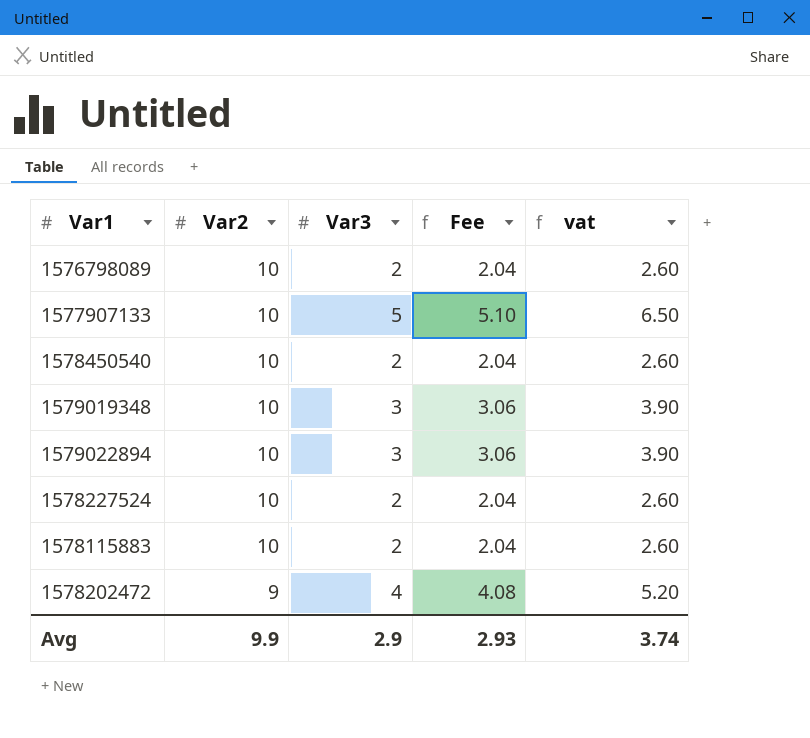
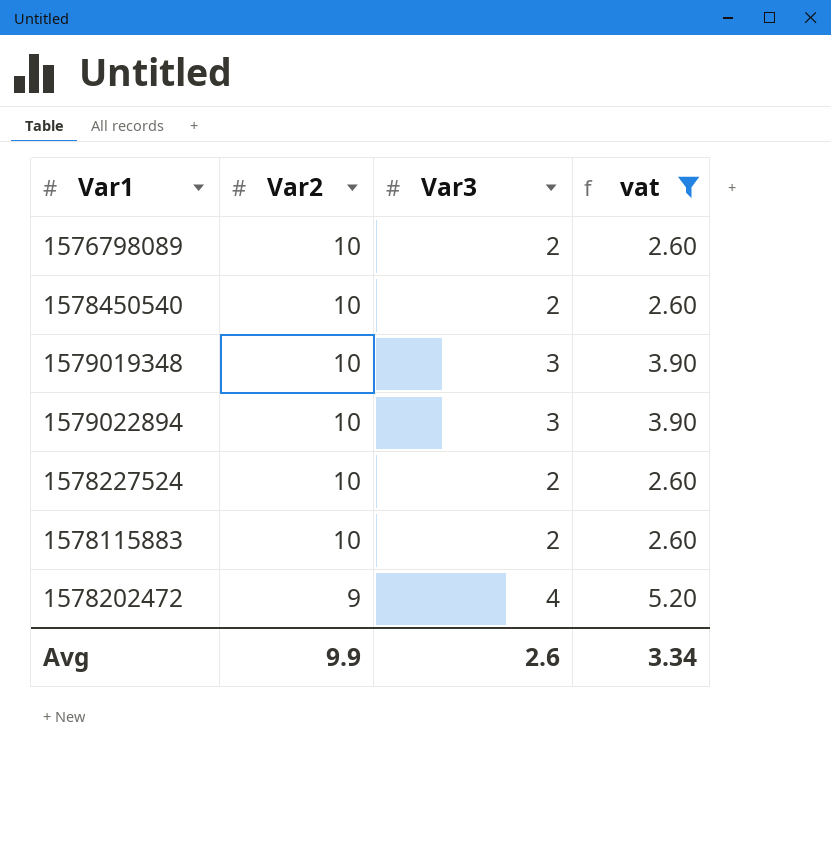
filter: none -> vat != 6.50
column Fee | formula: [Var3] * 1.02 -> none
Avg | Var3: 2.9 -> 2.6
Avg | vat: 3.74 -> 3.34

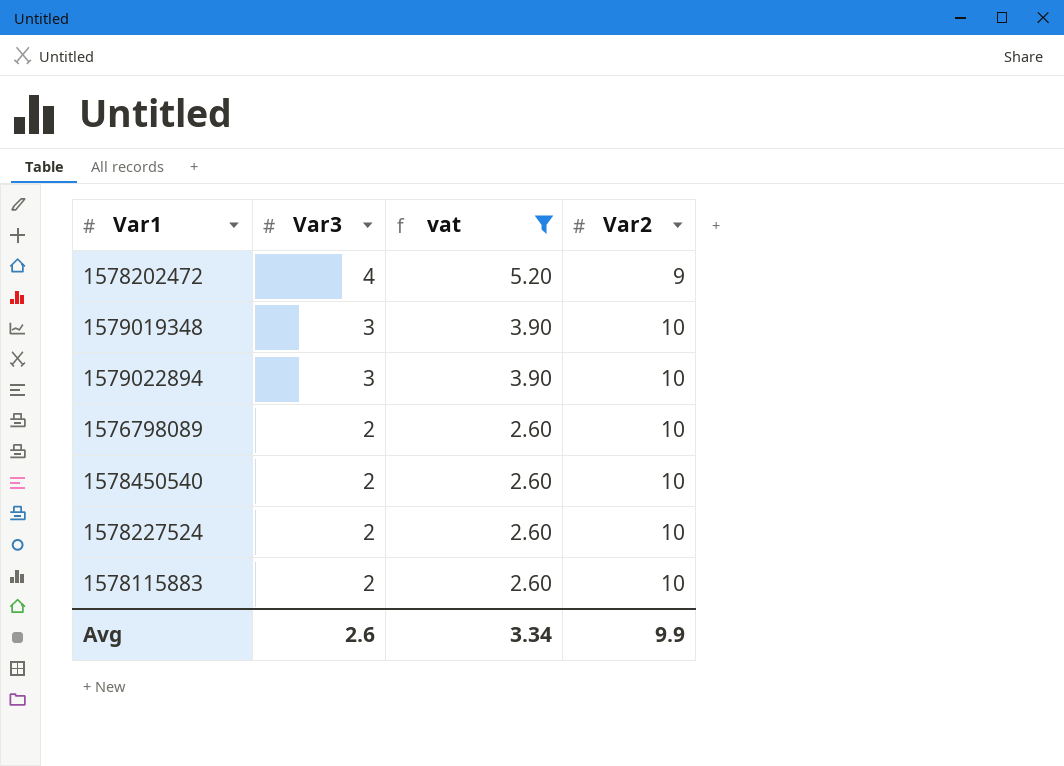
row order: Var2 descending -> Var3 descending
column Var2 | position: 2 -> 4

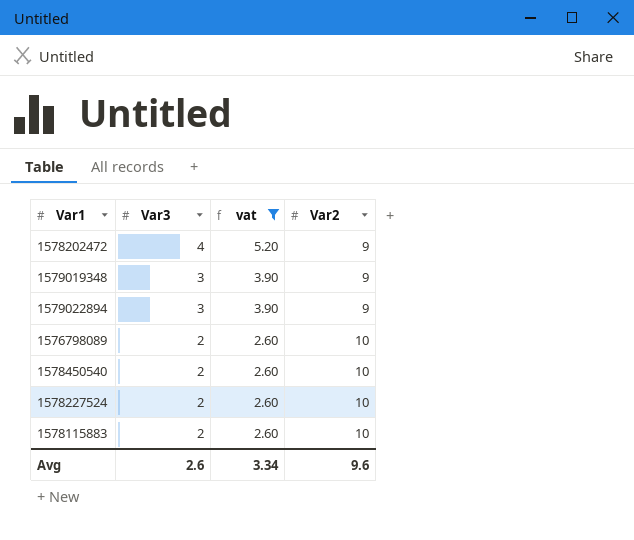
1579019348 | Var2: 10 -> 9
1579022894 | Var2: 10 -> 9
Avg | Var2: 9.9 -> 9.6

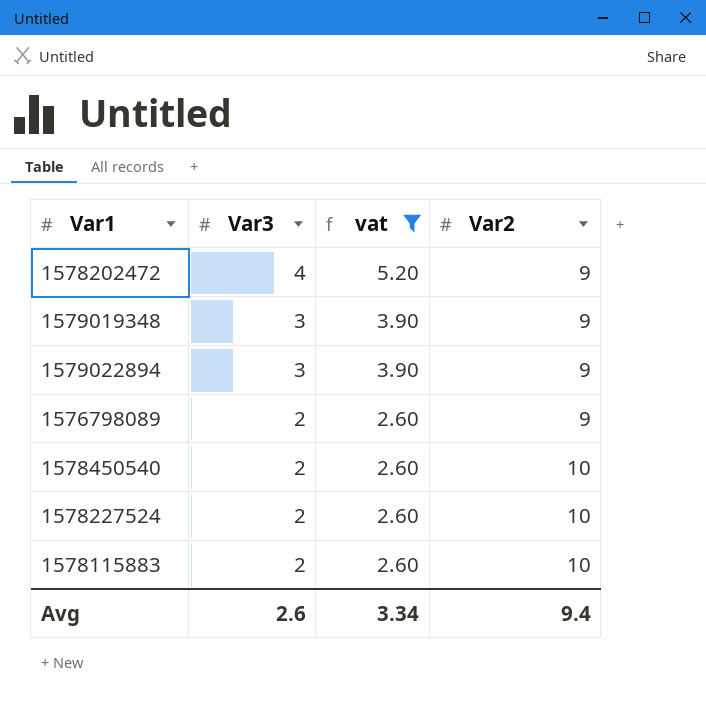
1576798089 | Var2: 10 -> 9
Avg | Var2: 9.6 -> 9.4

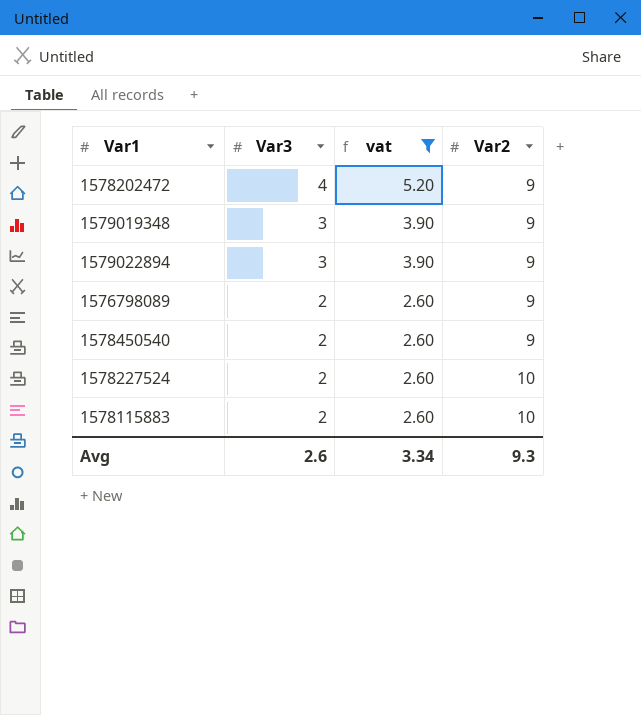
1578450540 | Var2: 10 -> 9
Avg | Var2: 9.4 -> 9.3

